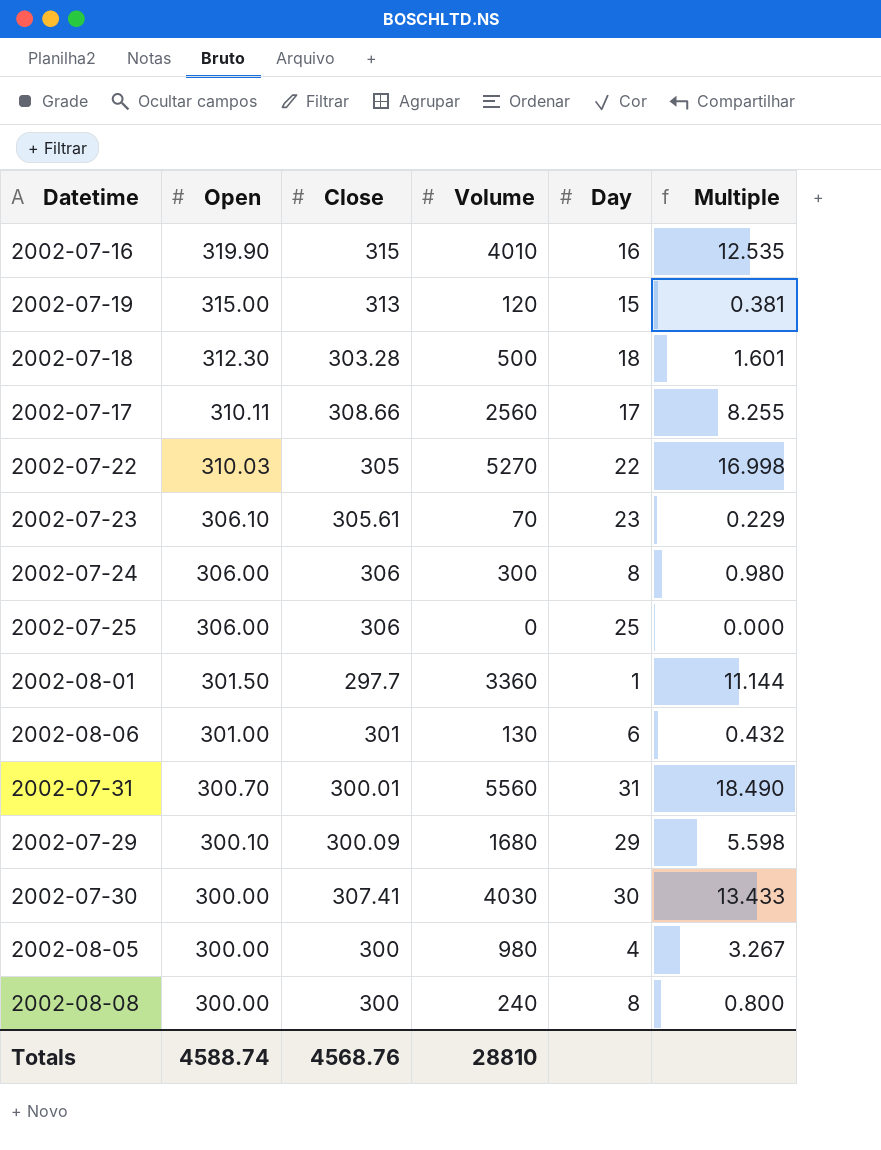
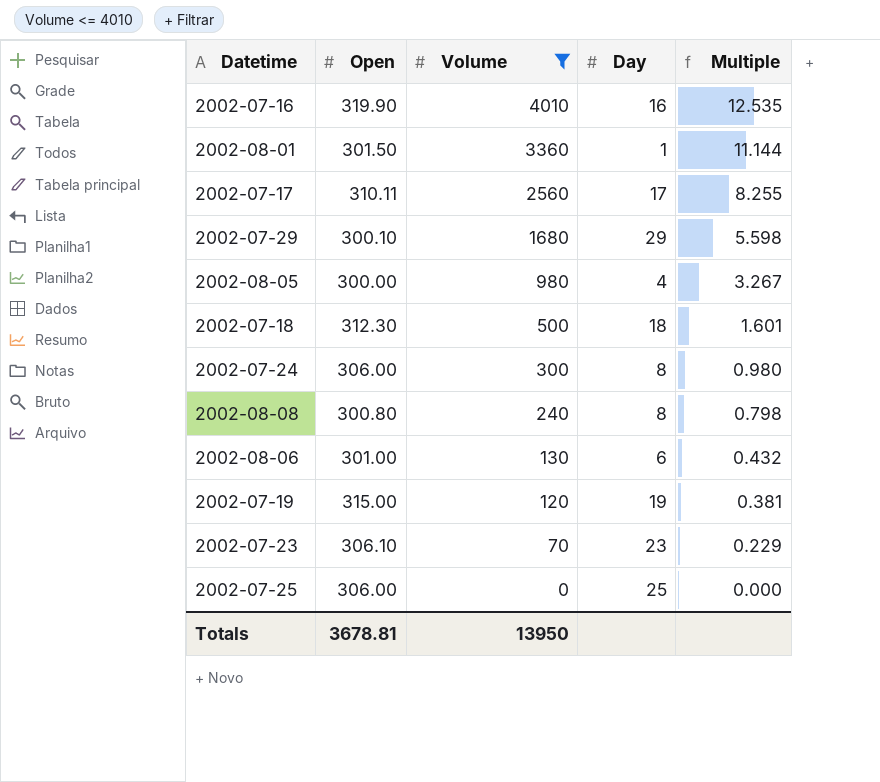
filter: none -> Volume <= 4010
row order: Open descending -> Volume descending
column Close | position: 3 -> none
2002-08-08 | Open: 300.00 -> 300.80
2002-08-08 | Multiple: 0.800 -> 0.798
2002-07-19 | Day: 15 -> 19
Totals | Open: 4588.74 -> 3678.81
Totals | Volume: 28810 -> 13950

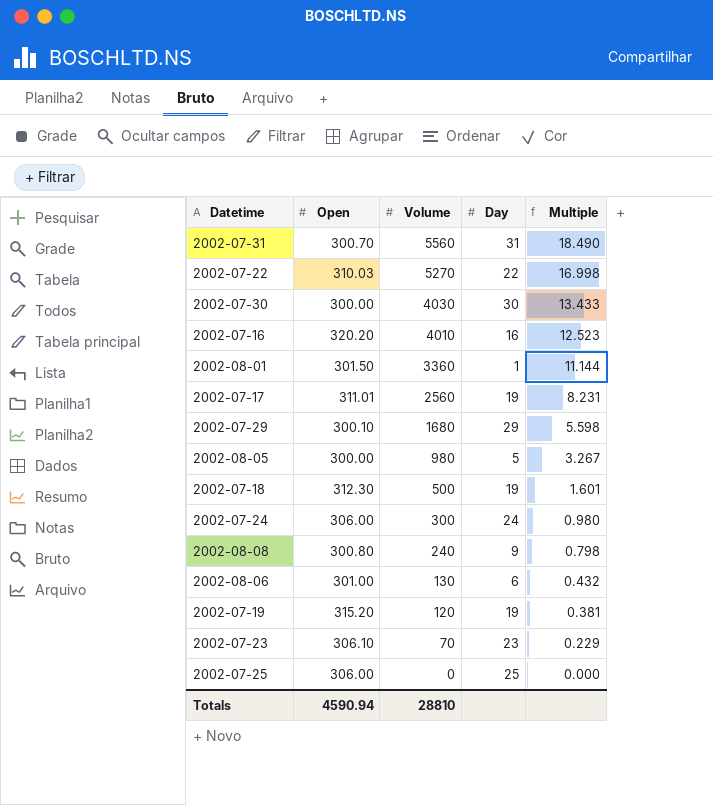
filter: Volume <= 4010 -> none
2002-07-16 | Open: 319.90 -> 320.20
2002-07-16 | Multiple: 12.535 -> 12.523
2002-07-17 | Open: 310.11 -> 311.01
2002-07-17 | Day: 17 -> 19
2002-07-17 | Multiple: 8.255 -> 8.231
2002-08-05 | Day: 4 -> 5
2002-07-18 | Day: 18 -> 19
2002-07-24 | Day: 8 -> 24
2002-08-08 | Day: 8 -> 9
2002-07-19 | Open: 315.00 -> 315.20
Totals | Open: 3678.81 -> 4590.94
Totals | Volume: 13950 -> 28810

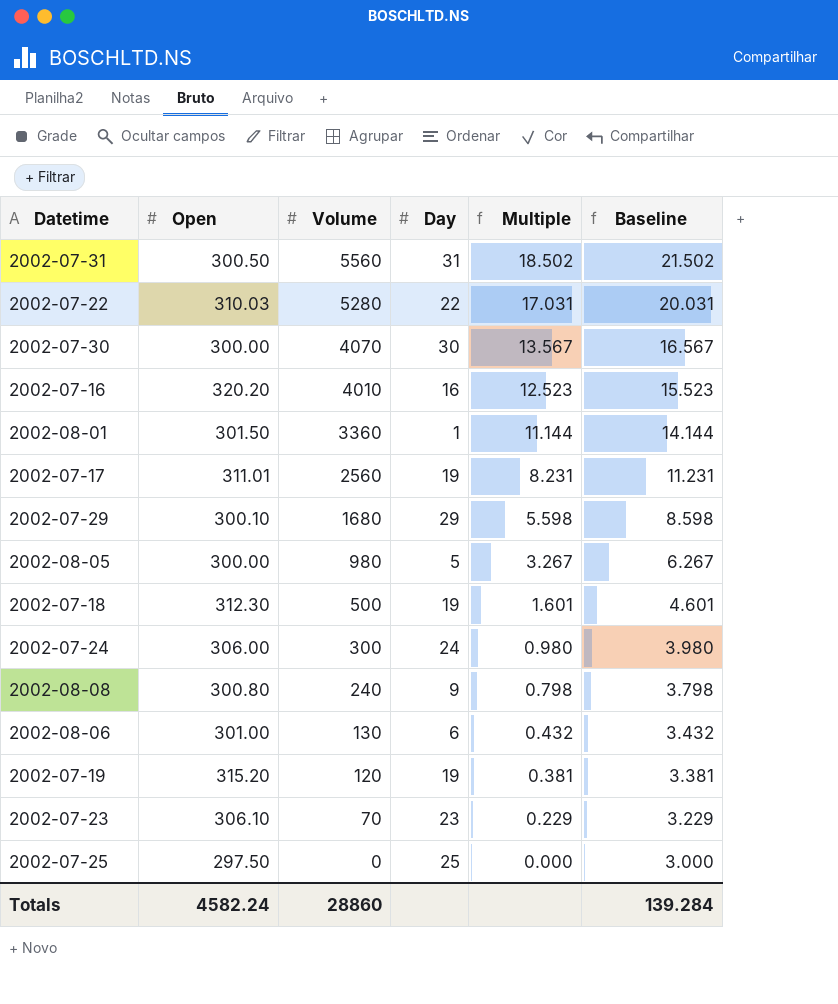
column Baseline | formula: none -> [Multiple] + 3
2002-07-31 | Open: 300.70 -> 300.50
2002-07-31 | Multiple: 18.490 -> 18.502
2002-07-22 | Volume: 5270 -> 5280
2002-07-22 | Multiple: 16.998 -> 17.031
2002-07-30 | Volume: 4030 -> 4070
2002-07-30 | Multiple: 13.433 -> 13.567
2002-07-25 | Open: 306.00 -> 297.50
Totals | Open: 4590.94 -> 4582.24
Totals | Volume: 28810 -> 28860

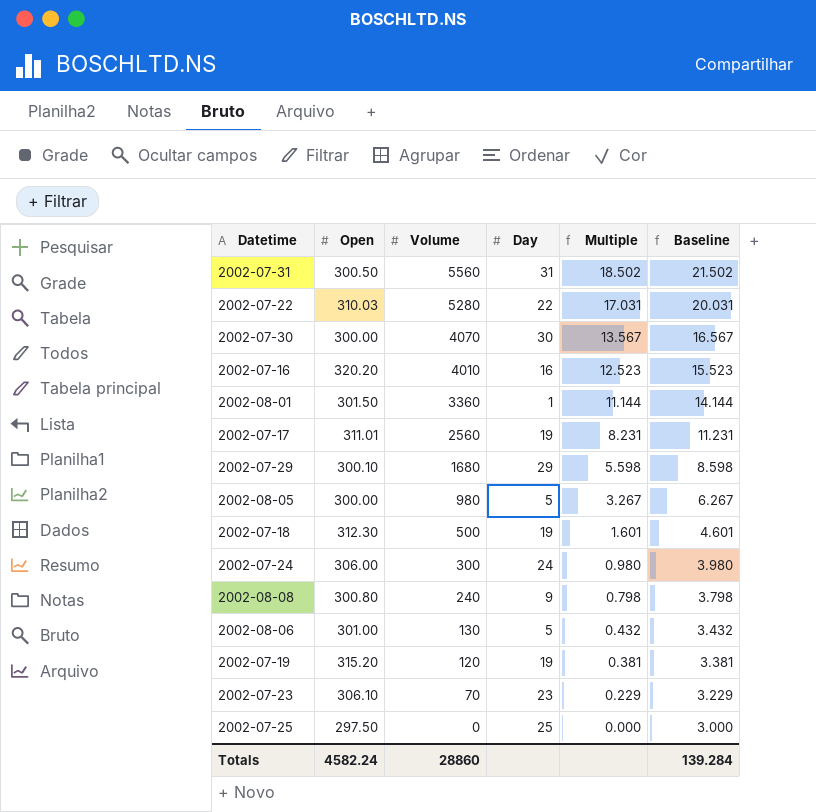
2002-08-06 | Day: 6 -> 5

